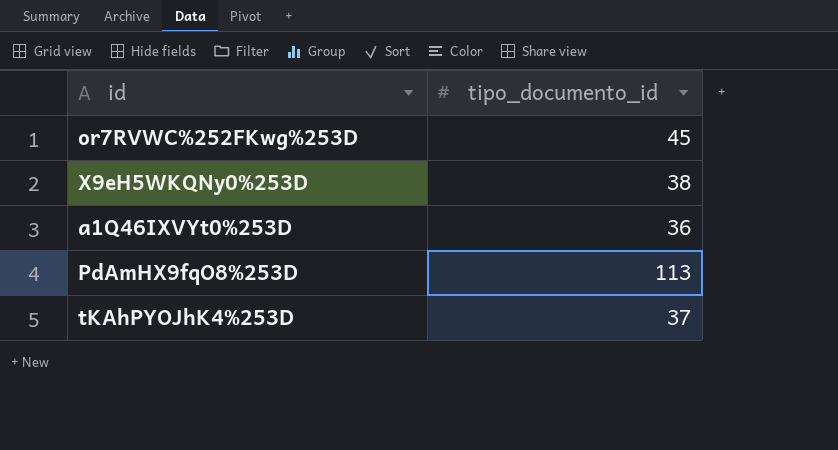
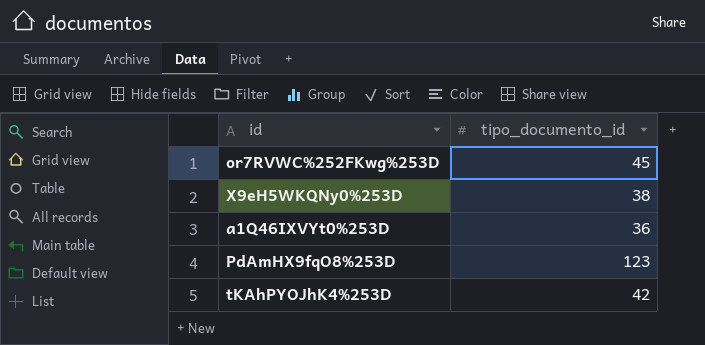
PdAmHX9fqO8%253D | tipo_documento_id: 113 -> 123
tKAhPYOJhK4%253D | tipo_documento_id: 37 -> 42

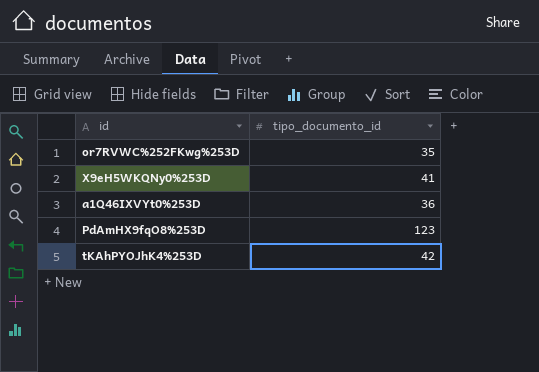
or7RVWC%252FKwg%253D | tipo_documento_id: 45 -> 35
X9eH5WKQNy0%253D | tipo_documento_id: 38 -> 41

